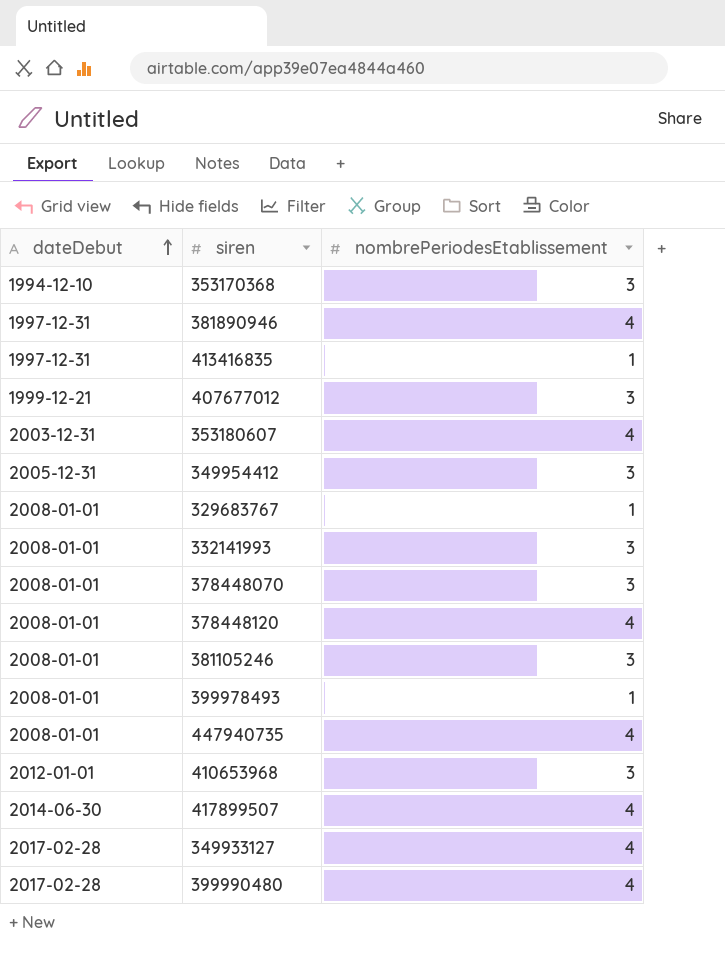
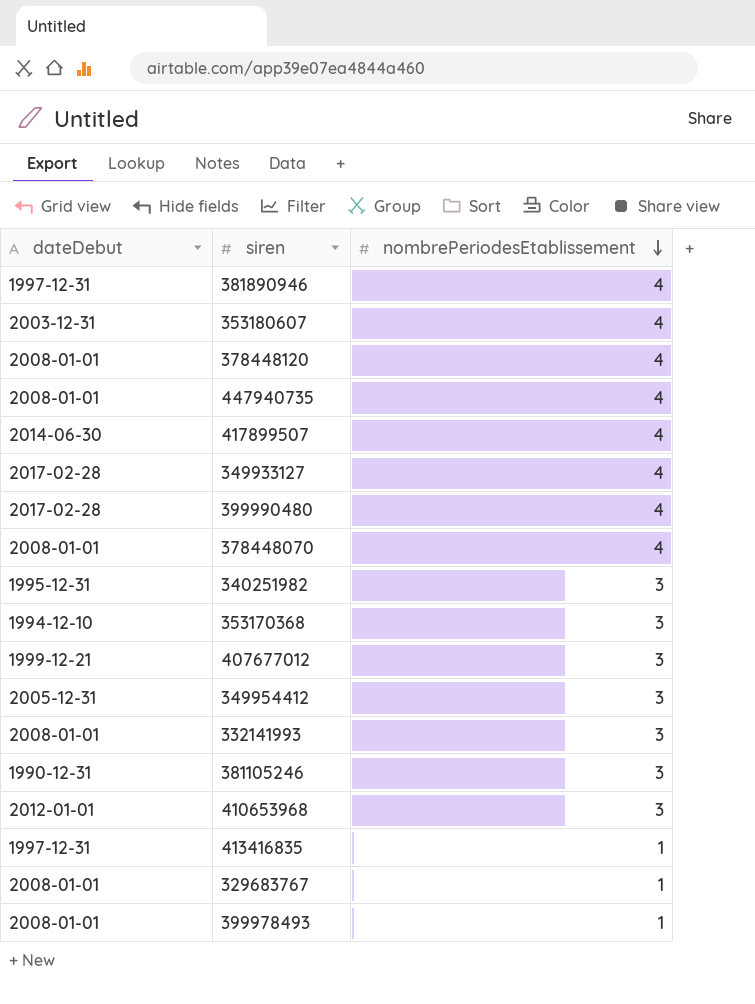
row order: dateDebut ascending -> nombrePeriodesEtablissement descending
378448070 | nombrePeriodesEtablissement: 3 -> 4
row 340251982: none -> 1995-12-31 | 3
381105246 | dateDebut: 2008-01-01 -> 1990-12-31

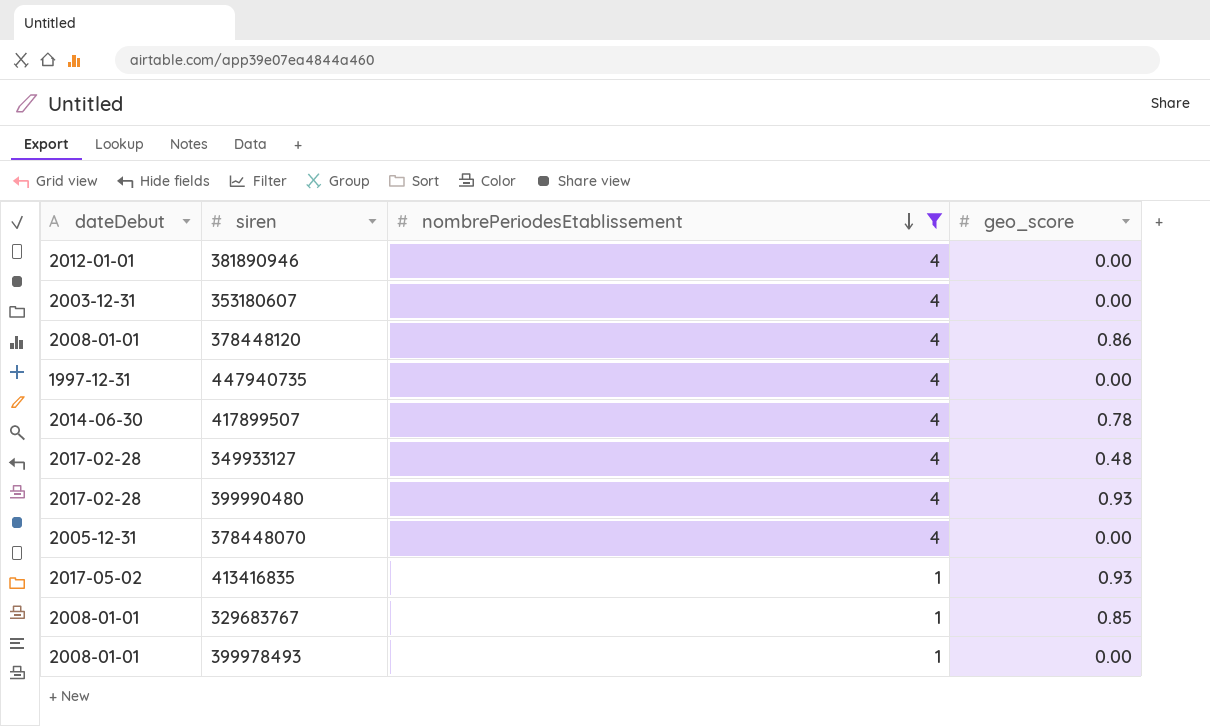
filter: none -> nombrePeriodesEtablissement != 3
column geo_score | position: none -> 4
381890946 | dateDebut: 1997-12-31 -> 2012-01-01
447940735 | dateDebut: 2008-01-01 -> 1997-12-31
378448070 | dateDebut: 2008-01-01 -> 2005-12-31
413416835 | dateDebut: 1997-12-31 -> 2017-05-02

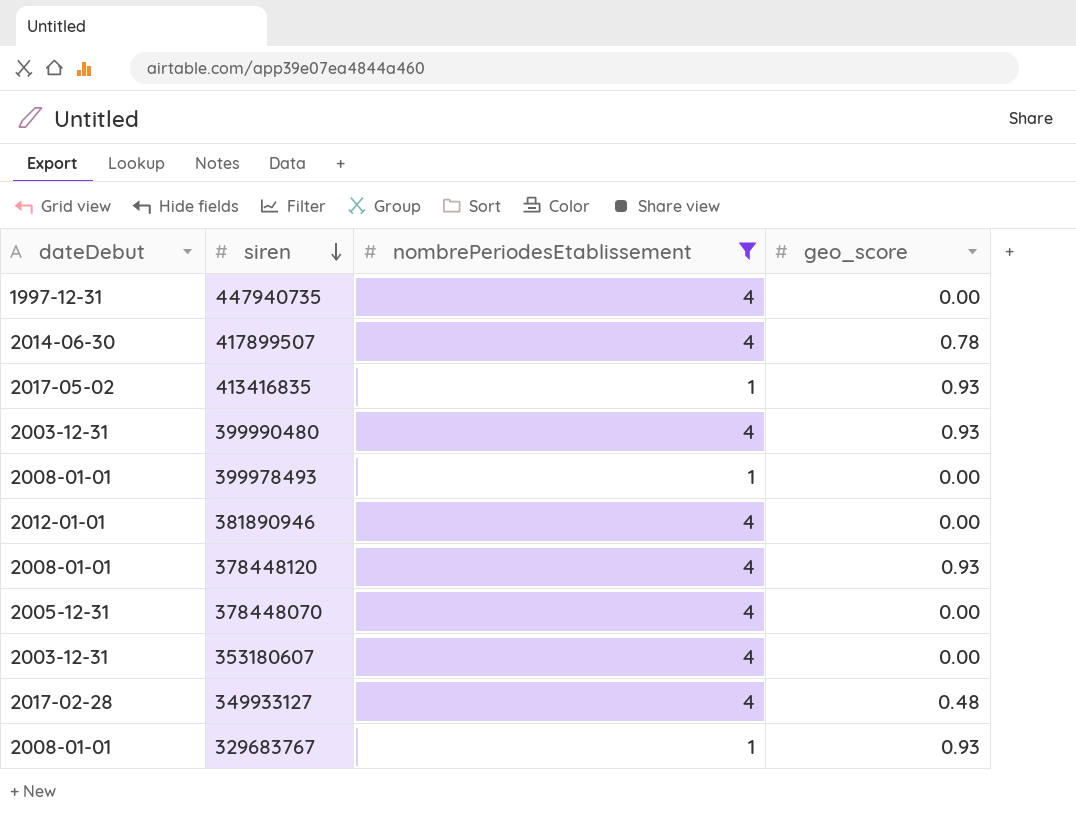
row order: nombrePeriodesEtablissement descending -> siren descending
399990480 | dateDebut: 2017-02-28 -> 2003-12-31
378448120 | geo_score: 0.86 -> 0.93
329683767 | geo_score: 0.85 -> 0.93

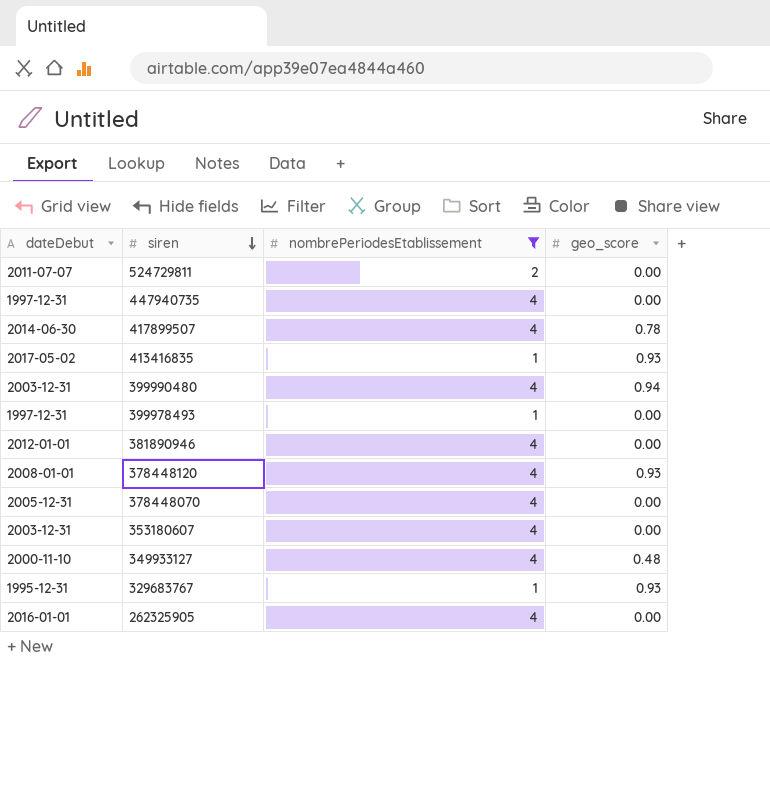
row 524729811: none -> 2011-07-07 | 2 | 0.00
399990480 | geo_score: 0.93 -> 0.94
399978493 | dateDebut: 2008-01-01 -> 1997-12-31
349933127 | dateDebut: 2017-02-28 -> 2000-11-10
329683767 | dateDebut: 2008-01-01 -> 1995-12-31
row 262325905: none -> 2016-01-01 | 4 | 0.00

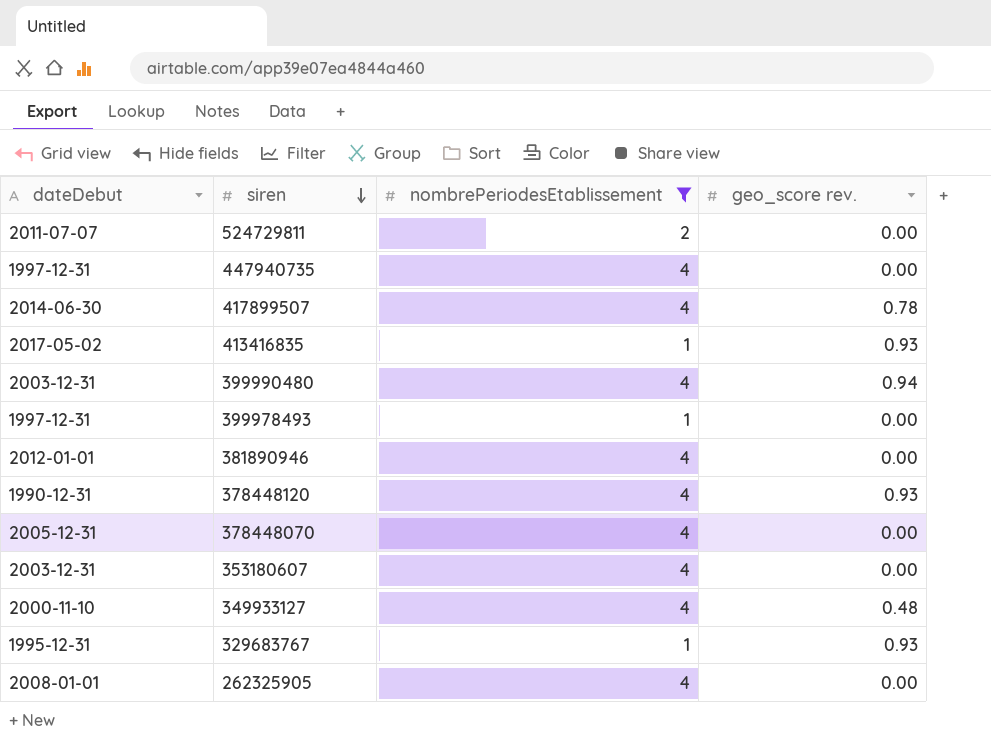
column name: geo_score -> geo_score rev.
378448120 | dateDebut: 2008-01-01 -> 1990-12-31
262325905 | dateDebut: 2016-01-01 -> 2008-01-01

